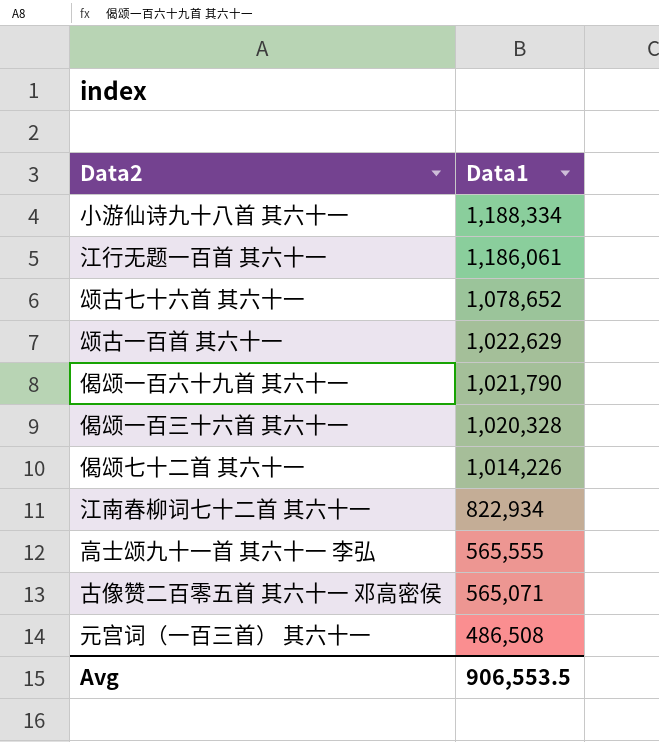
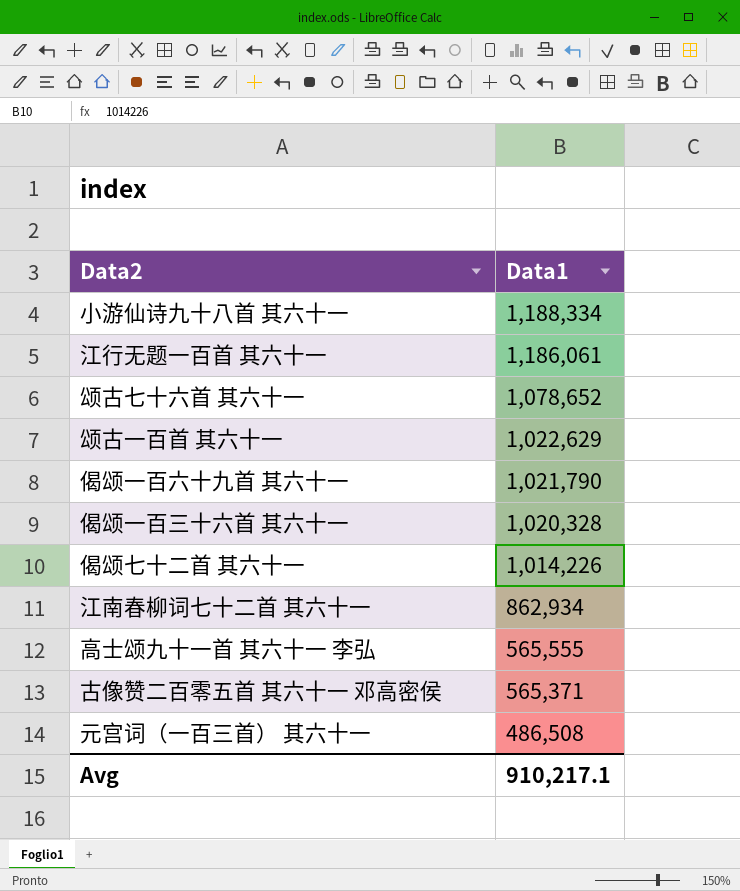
江南春柳词七十二首 其六十一 | Data1: 822,934 -> 862,934
古像赞二百零五首 其六十一 邓高密侯 | Data1: 565,071 -> 565,371
Avg | Data1: 906,553.5 -> 910,217.1

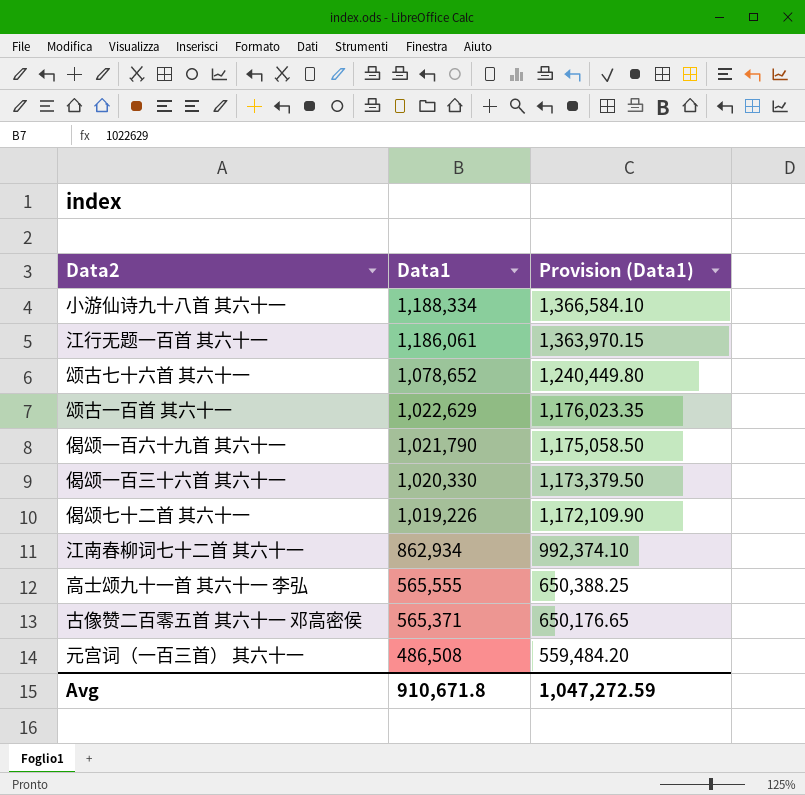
column Provision (Data1) | formula: none -> [Data1] * 1.15
偈颂一百三十六首 其六十一 | Data1: 1,020,328 -> 1,020,330
偈颂七十二首 其六十一 | Data1: 1,014,226 -> 1,019,226
Avg | Data1: 910,217.1 -> 910,671.8

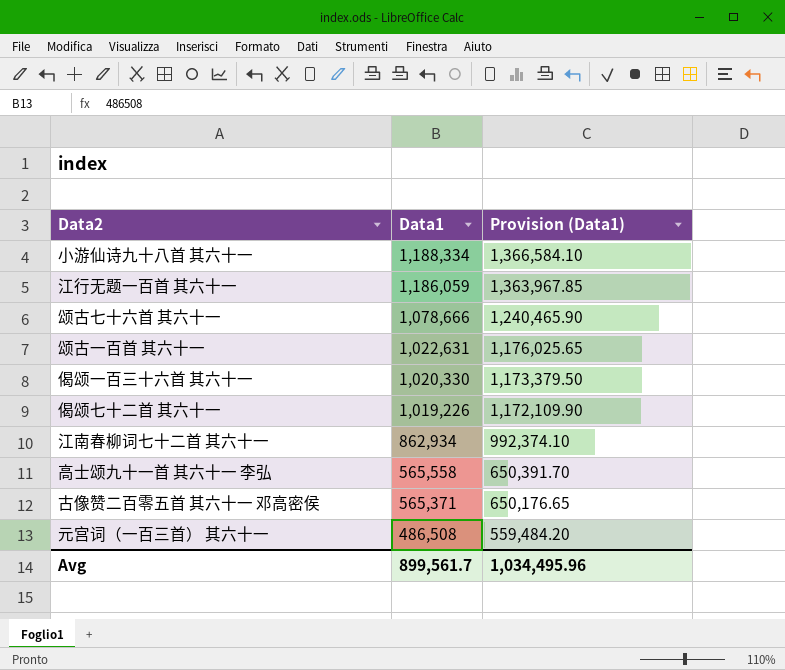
row 偈颂一百六十九首 其六十一: 1,021,790 | 1,175,058.50 -> none
江行无题一百首 其六十一 | Data1: 1,186,061 -> 1,186,059
江行无题一百首 其六十一 | Provision (Data1): 1,363,970.15 -> 1,363,967.85
颂古七十六首 其六十一 | Data1: 1,078,652 -> 1,078,666
颂古七十六首 其六十一 | Provision (Data1): 1,240,449.80 -> 1,240,465.90
颂古一百首 其六十一 | Data1: 1,022,629 -> 1,022,631
颂古一百首 其六十一 | Provision (Data1): 1,176,023.35 -> 1,176,025.65
高士颂九十一首 其六十一 李弘 | Data1: 565,555 -> 565,558
高士颂九十一首 其六十一 李弘 | Provision (Data1): 650,388.25 -> 650,391.70
Avg | Data1: 910,671.8 -> 899,561.7
Avg | Provision (Data1): 1,047,272.59 -> 1,034,495.96

